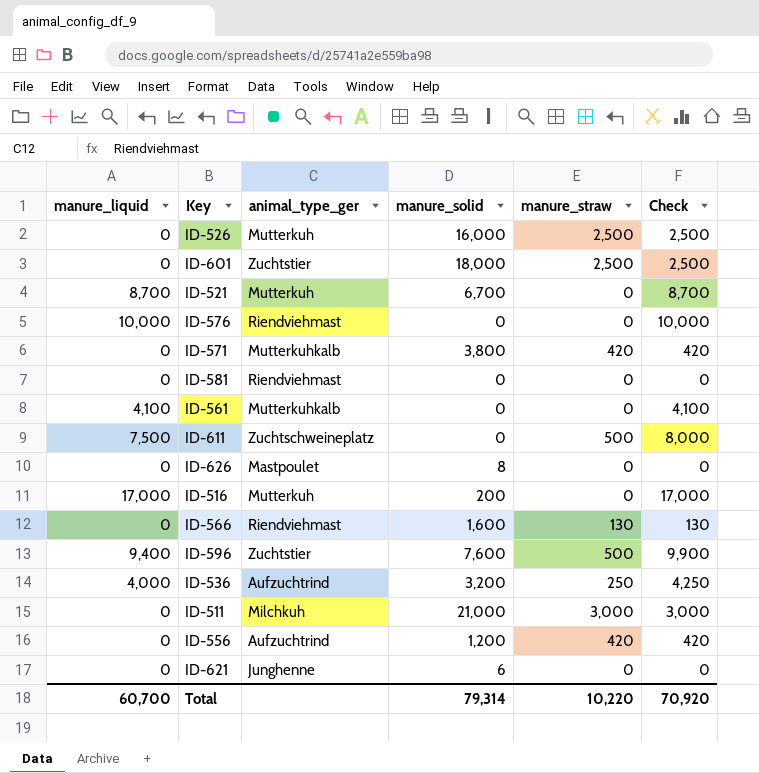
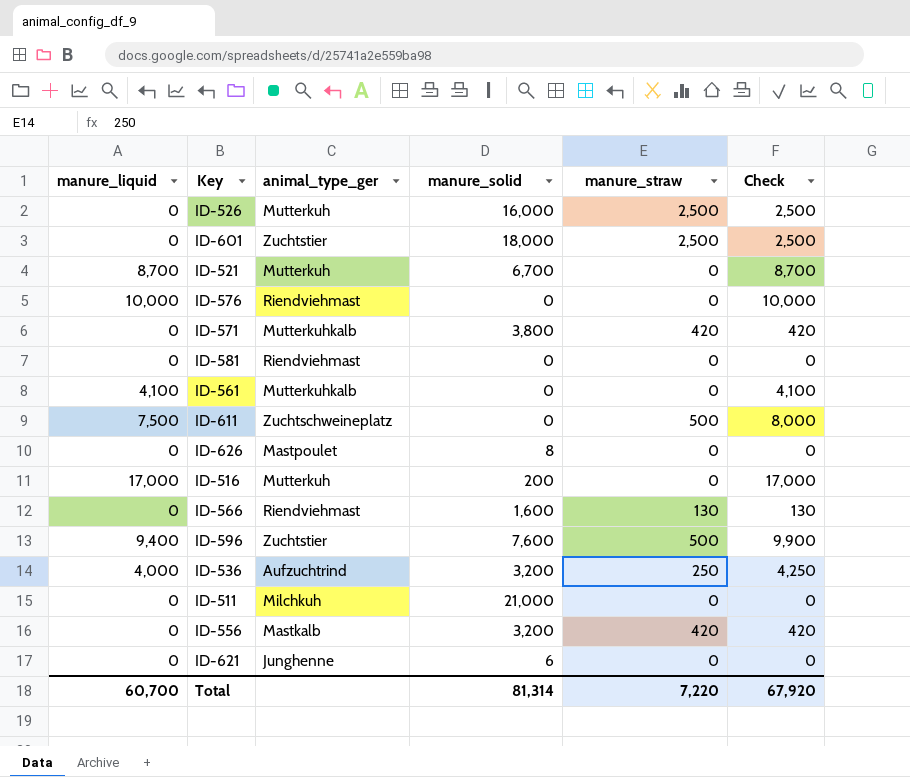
ID-511 | manure_straw: 3,000 -> 0
ID-511 | Check: 3,000 -> 0
ID-556 | animal_type_ger: Aufzuchtrind -> Mastkalb
ID-556 | manure_solid: 1,200 -> 3,200
Total | manure_solid: 79,314 -> 81,314
Total | manure_straw: 10,220 -> 7,220
Total | Check: 70,920 -> 67,920

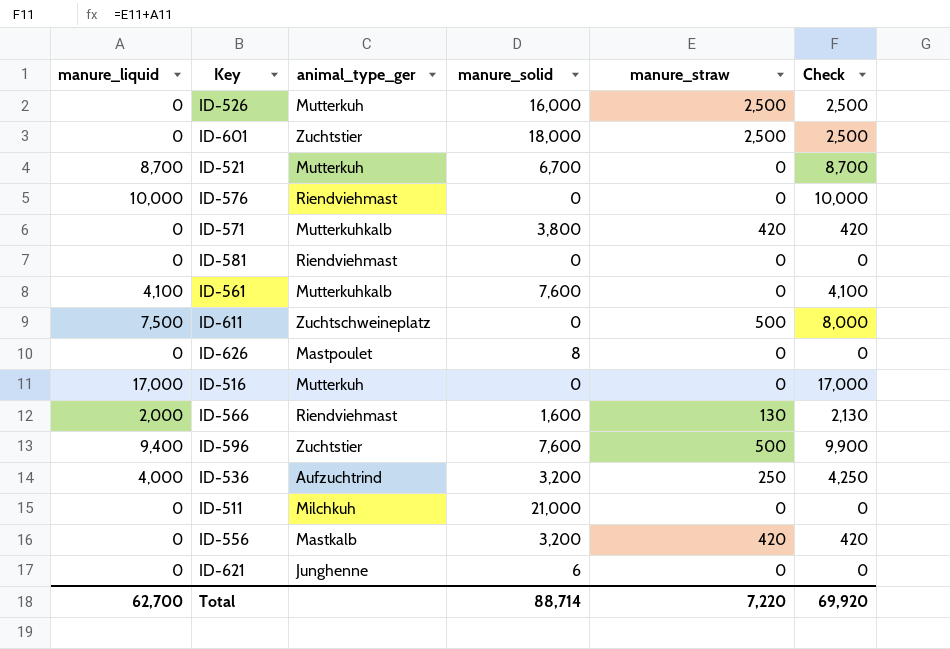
ID-561 | manure_solid: 0 -> 7,600
ID-516 | manure_solid: 200 -> 0
ID-566 | manure_liquid: 0 -> 2,000
ID-566 | Check: 130 -> 2,130
Total | manure_liquid: 60,700 -> 62,700
Total | manure_solid: 81,314 -> 88,714
Total | Check: 67,920 -> 69,920

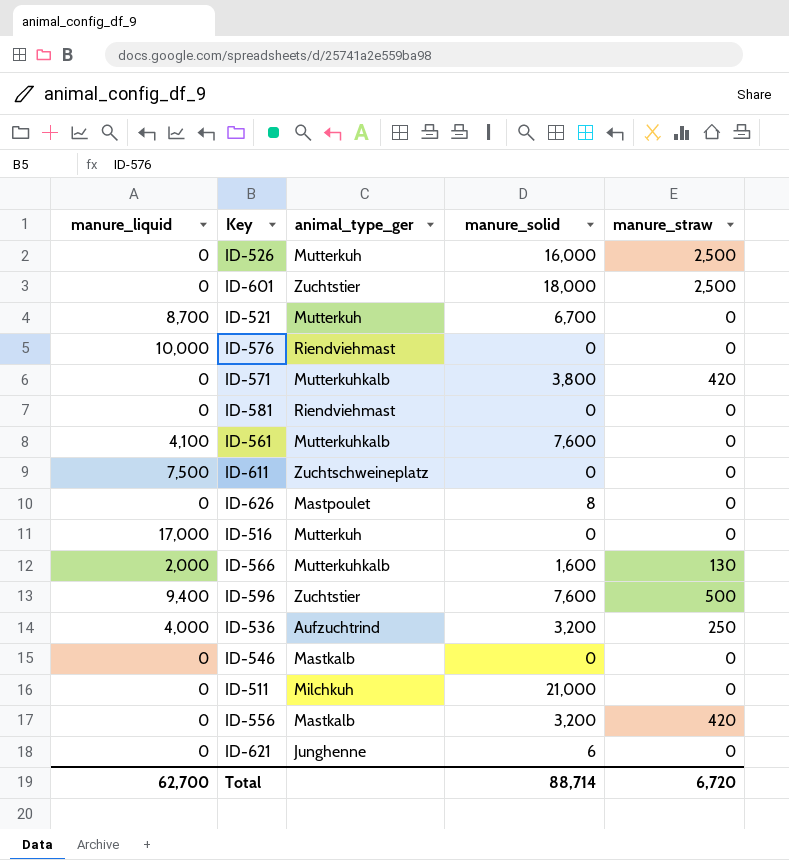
column Check | formula: [manure_liquid] + [manure_straw] -> none
ID-611 | manure_straw: 500 -> 0
ID-566 | animal_type_ger: Riendviehmast -> Mutterkuhkalb
row ID-546: none -> 0 | Mastkalb | 0 | 0
Total | manure_straw: 7,220 -> 6,720

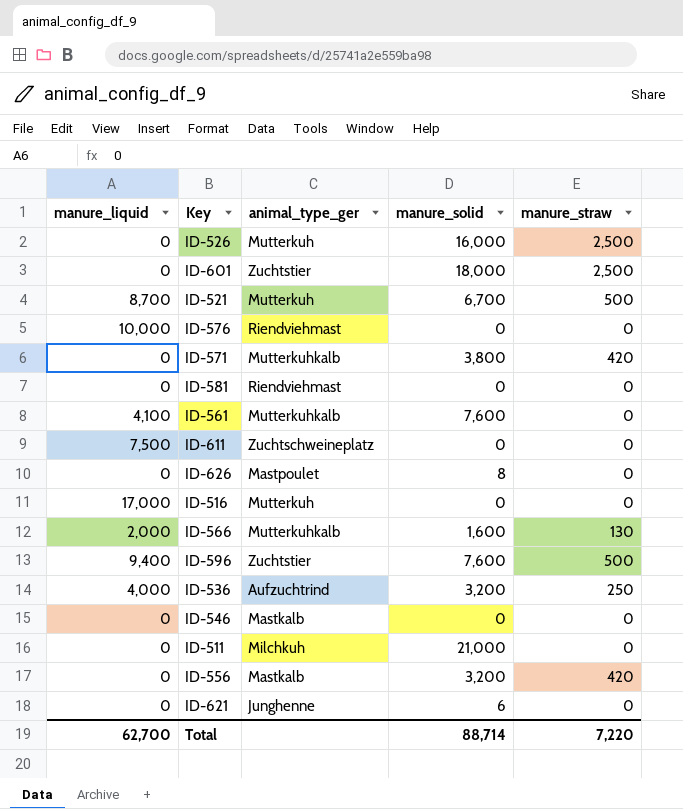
ID-521 | manure_straw: 0 -> 500
Total | manure_straw: 6,720 -> 7,220

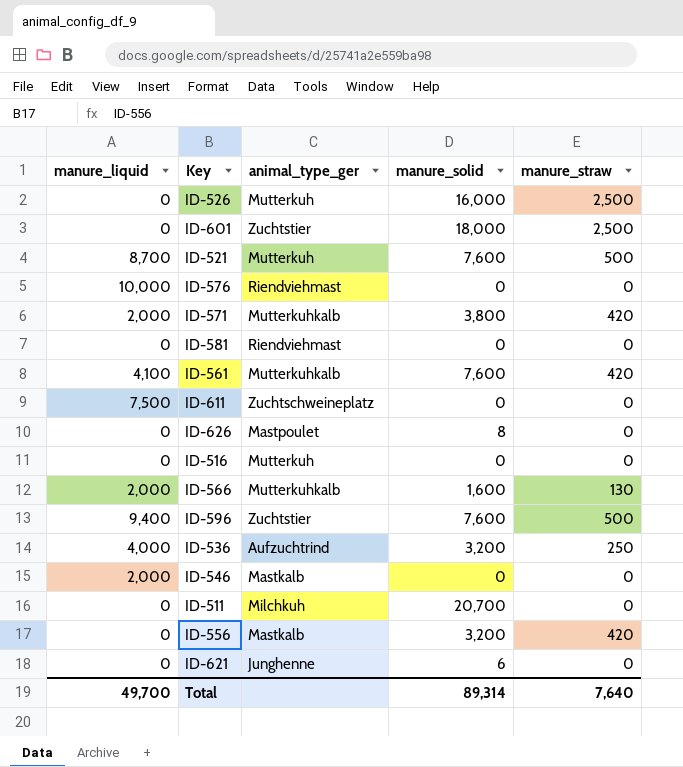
ID-521 | manure_solid: 6,700 -> 7,600
ID-571 | manure_liquid: 0 -> 2,000
ID-561 | manure_straw: 0 -> 420
ID-516 | manure_liquid: 17,000 -> 0
ID-546 | manure_liquid: 0 -> 2,000
ID-511 | manure_solid: 21,000 -> 20,700
Total | manure_liquid: 62,700 -> 49,700
Total | manure_solid: 88,714 -> 89,314
Total | manure_straw: 7,220 -> 7,640

